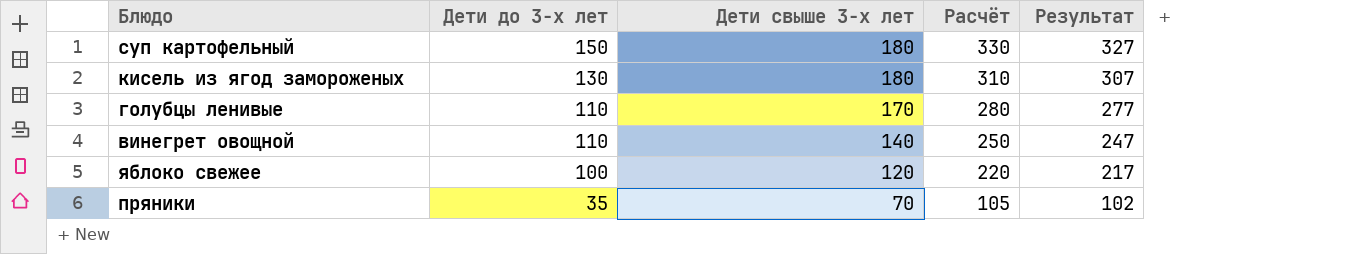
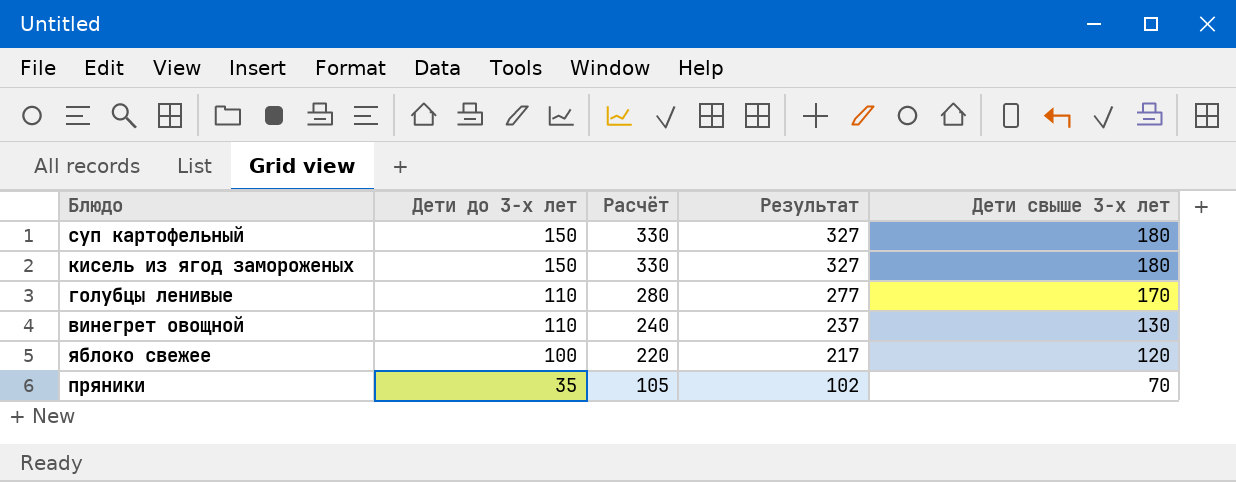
column Дети свыше 3-х лет | position: 3 -> 5
кисель из ягод замороженых | Дети до 3-х лет: 130 -> 150
кисель из ягод замороженых | Расчёт: 310 -> 330
кисель из ягод замороженых | Результат: 307 -> 327
винегрет овощной | Расчёт: 250 -> 240
винегрет овощной | Результат: 247 -> 237
винегрет овощной | Дети свыше 3-х лет: 140 -> 130

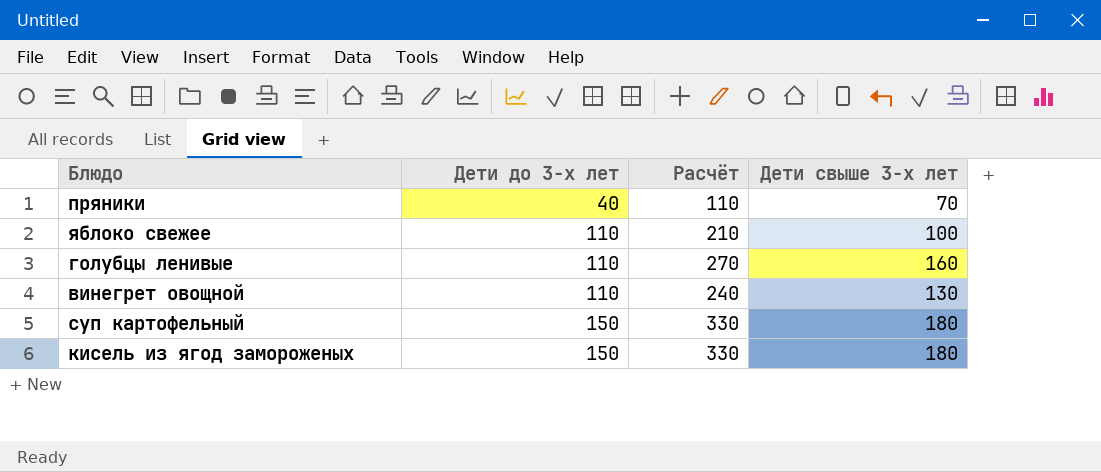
row order: Дети до 3-х лет descending -> Дети до 3-х лет ascending
column Результат | formula: [Расчёт] - 3 -> none
пряники | Дети до 3-х лет: 35 -> 40
пряники | Расчёт: 105 -> 110
яблоко свежее | Дети до 3-х лет: 100 -> 110
яблоко свежее | Расчёт: 220 -> 210
яблоко свежее | Дети свыше 3-х лет: 120 -> 100
голубцы ленивые | Расчёт: 280 -> 270
голубцы ленивые | Дети свыше 3-х лет: 170 -> 160

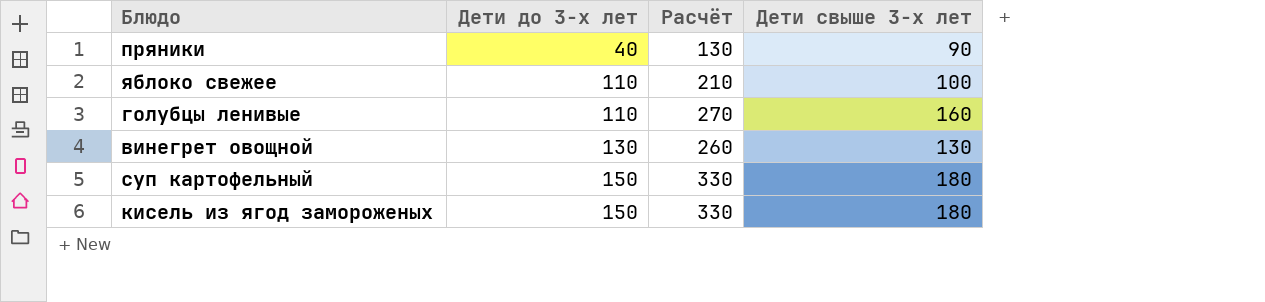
пряники | Расчёт: 110 -> 130
пряники | Дети свыше 3-х лет: 70 -> 90
винегрет овощной | Дети до 3-х лет: 110 -> 130
винегрет овощной | Расчёт: 240 -> 260

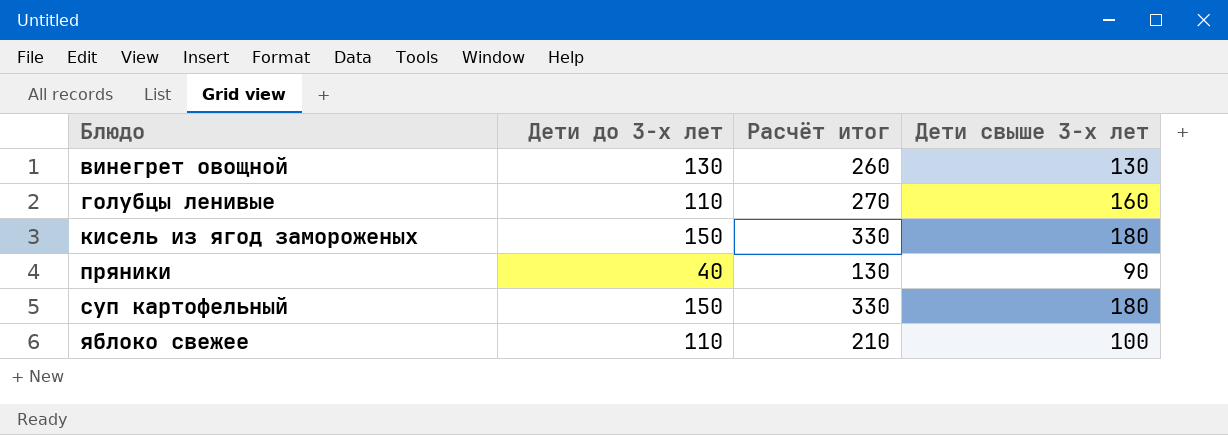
row order: Дети до 3-х лет ascending -> Блюдо ascending
column name: Расчёт -> Расчёт итог

